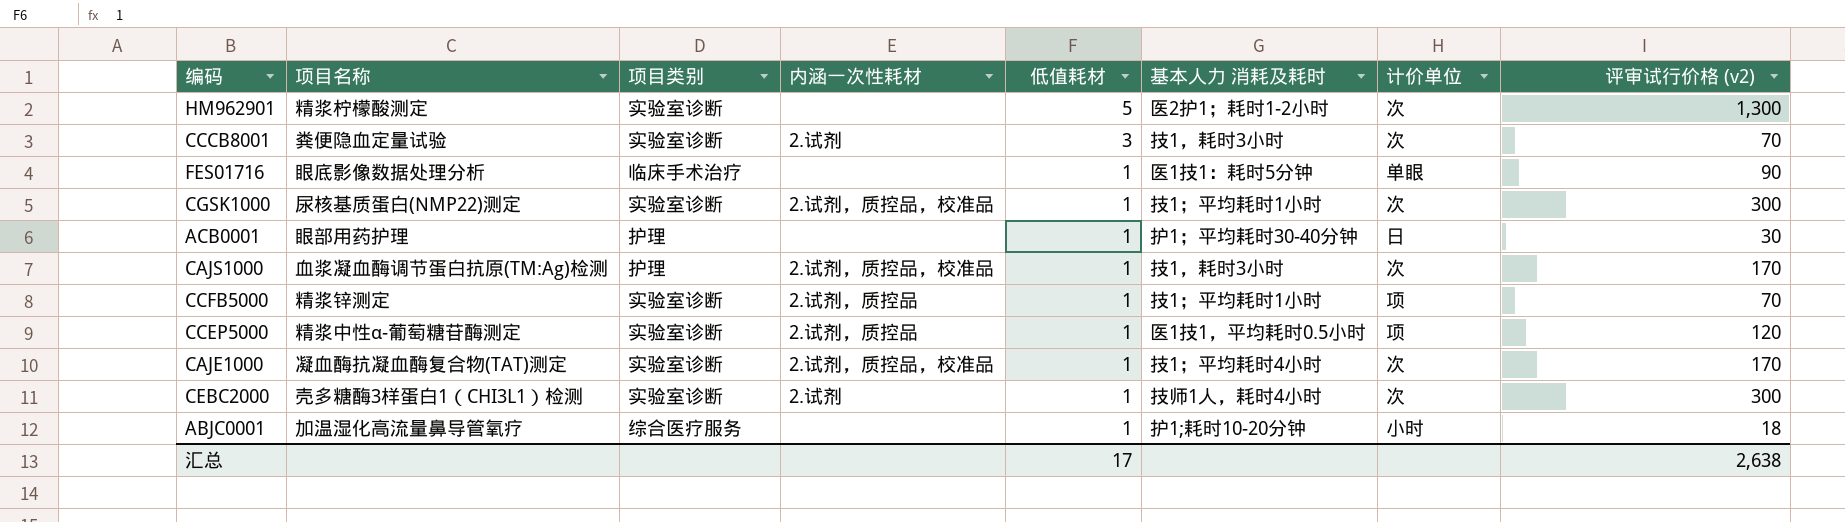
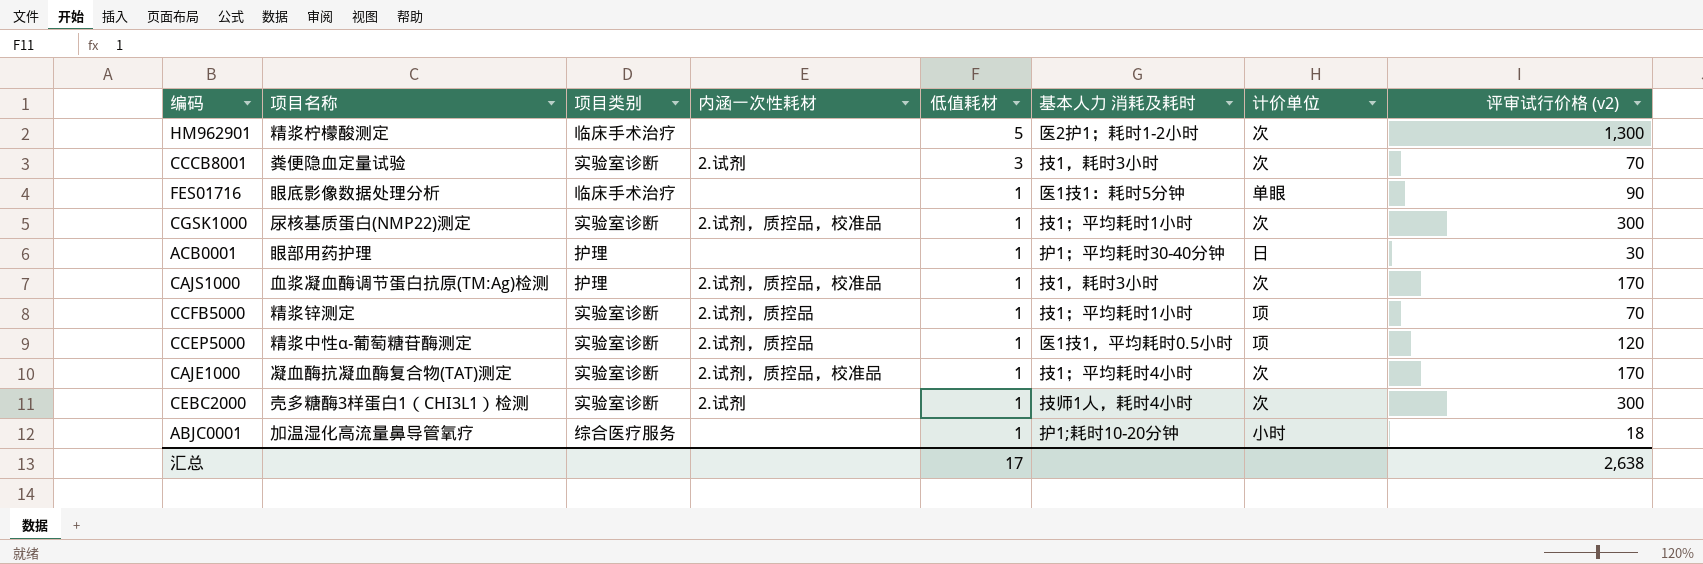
HM962901 | 项目类别: 实验室诊断 -> 临床手术治疗

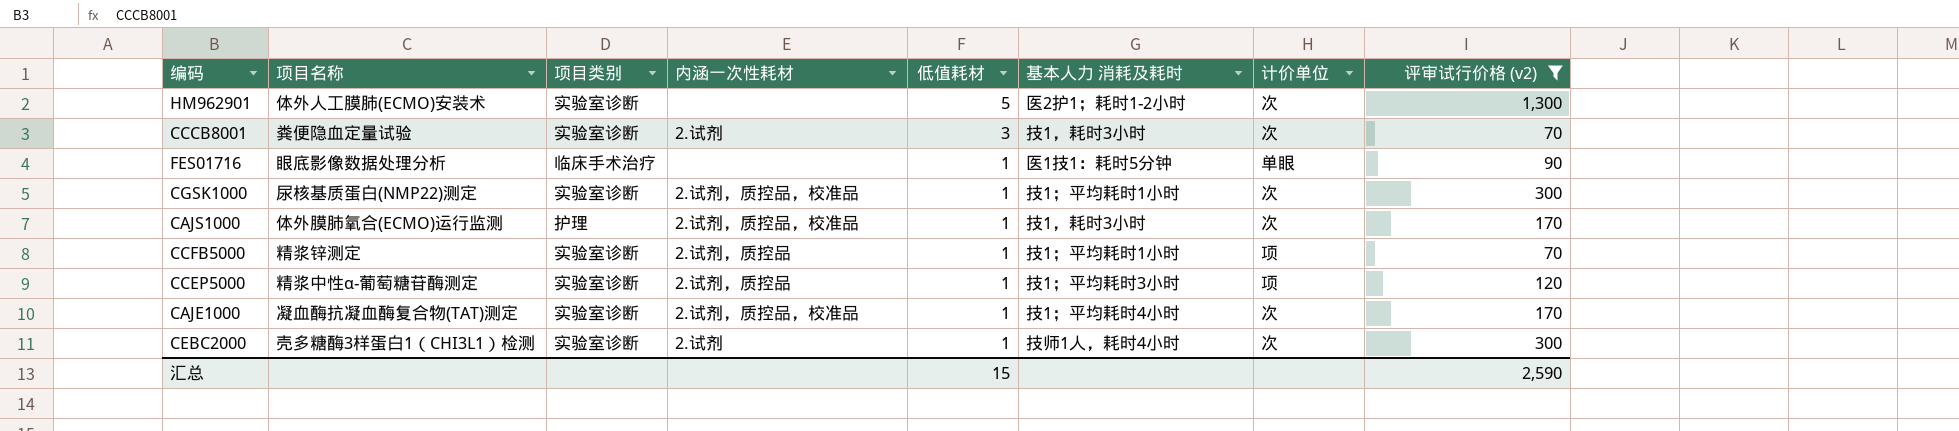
filter: none -> 评审试行价格 (v2) >= 70
HM962901 | 项目名称: 精浆柠檬酸测定 -> 体外人工膜肺(ECMO)安装术
HM962901 | 项目类别: 临床手术治疗 -> 实验室诊断
CAJS1000 | 项目名称: 血浆凝血酶调节蛋白抗原(TM:Ag)检测 -> 体外膜肺氧合(ECMO)运行监测
CCEP5000 | 基本人力 消耗及耗时: 医1技1，平均耗时0.5小时 -> 技1；平均耗时3小时
汇总 | 低值耗材: 17 -> 15
汇总 | 评审试行价格 (v2): 2,638 -> 2,590

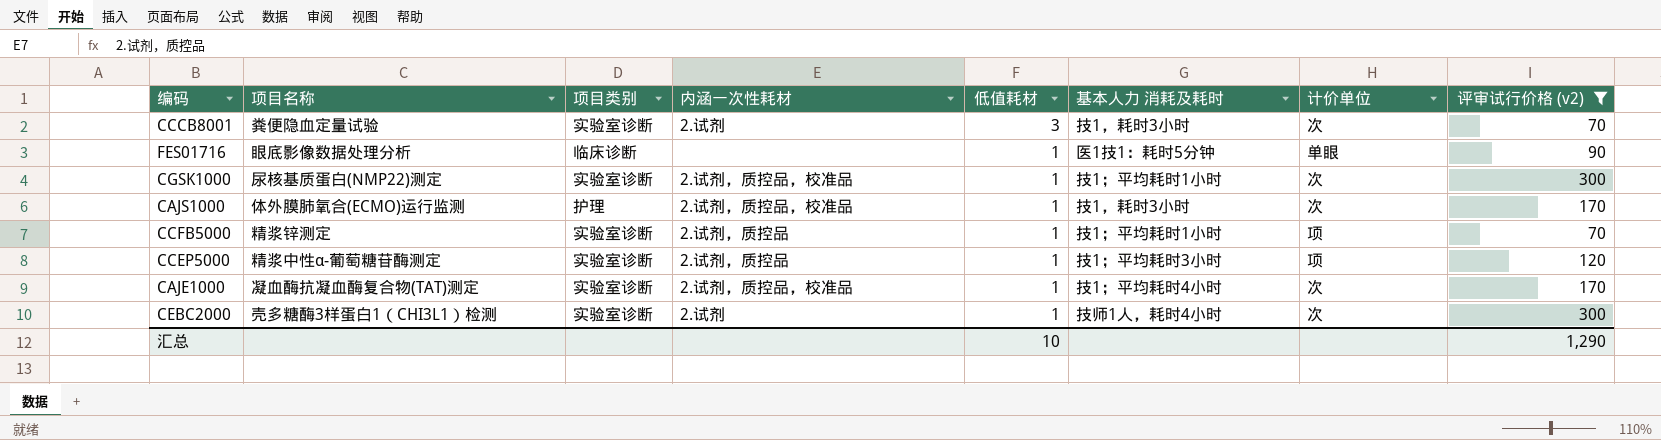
row HM962901: 体外人工膜肺(ECMO)安装术 | 实验室诊断 | none | 5 | 医2护1；耗时1-2小时 | 次 | 1,300 -> none
FES01716 | 项目类别: 临床手术治疗 -> 临床诊断
汇总 | 低值耗材: 15 -> 10
汇总 | 评审试行价格 (v2): 2,590 -> 1,290

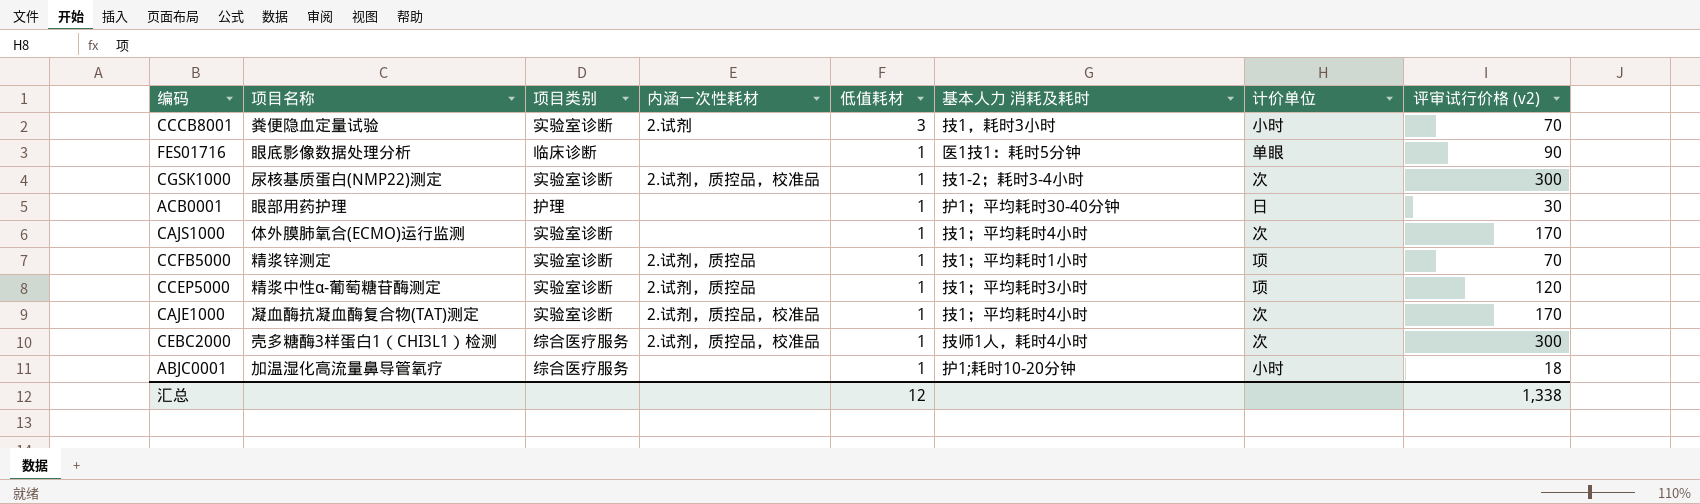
filter: 评审试行价格 (v2) >= 70 -> none
CCCB8001 | 计价单位: 次 -> 小时
CGSK1000 | 基本人力 消耗及耗时: 技1；平均耗时1小时 -> 技1-2；耗时3-4小时
CAJS1000 | 项目类别: 护理 -> 实验室诊断
CAJS1000 | 内涵一次性耗材: 2.试剂，质控品，校准品 -> none
CAJS1000 | 基本人力 消耗及耗时: 技1，耗时3小时 -> 技1；平均耗时4小时
CEBC2000 | 项目类别: 实验室诊断 -> 综合医疗服务
CEBC2000 | 内涵一次性耗材: 2.试剂 -> 2.试剂，质控品，校准品
汇总 | 低值耗材: 10 -> 12
汇总 | 评审试行价格 (v2): 1,290 -> 1,338

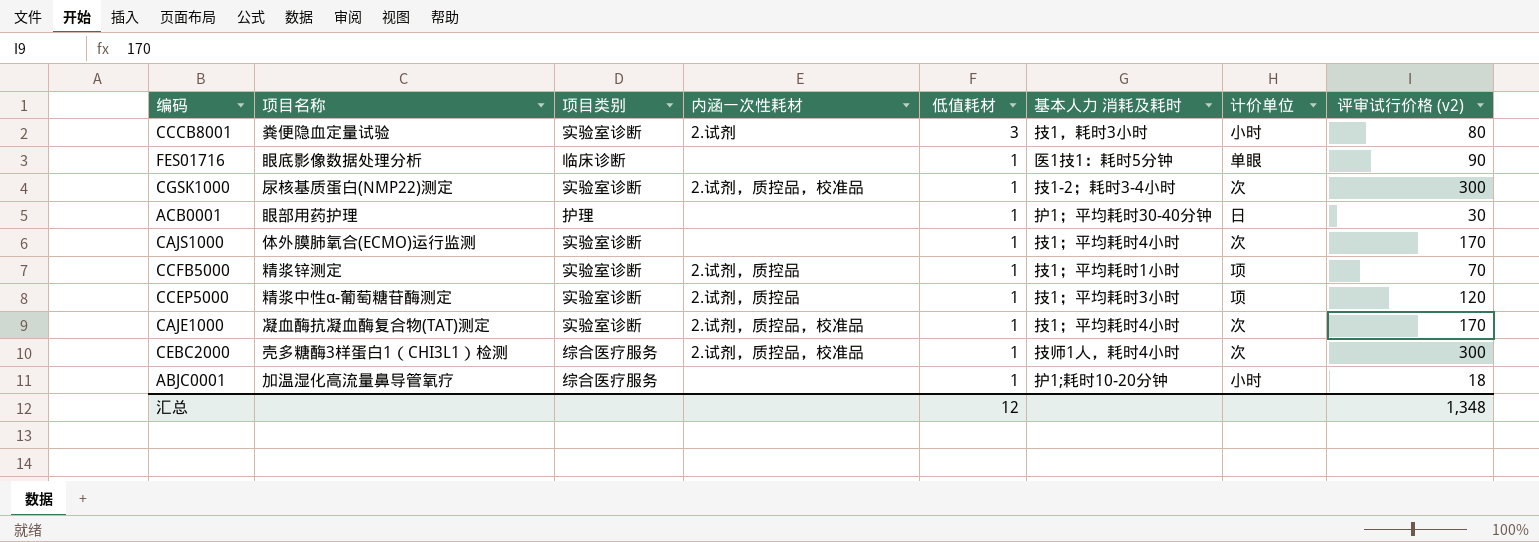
CCCB8001 | 评审试行价格 (v2): 70 -> 80
汇总 | 评审试行价格 (v2): 1,338 -> 1,348

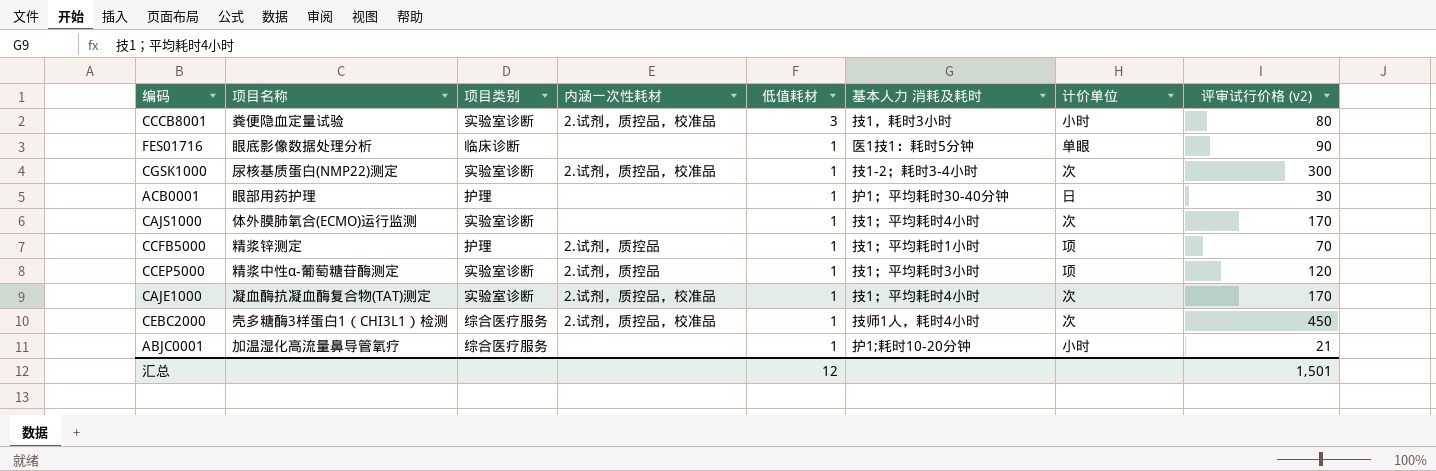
CCCB8001 | 内涵一次性耗材: 2.试剂 -> 2.试剂，质控品，校准品
CCFB5000 | 项目类别: 实验室诊断 -> 护理
CEBC2000 | 评审试行价格 (v2): 300 -> 450
ABJC0001 | 评审试行价格 (v2): 18 -> 21
汇总 | 评审试行价格 (v2): 1,348 -> 1,501

